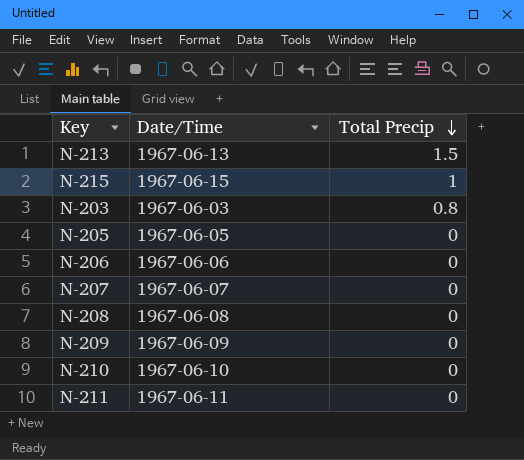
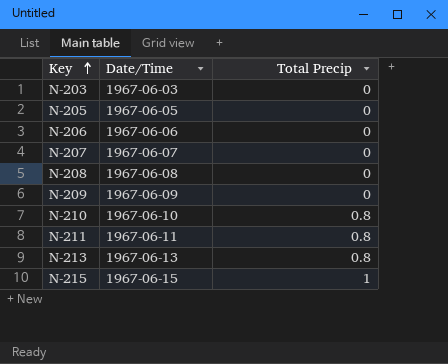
row order: Total Precip descending -> Key ascending
N-203 | Total Precip: 0.8 -> 0
N-210 | Total Precip: 0 -> 0.8
N-211 | Total Precip: 0 -> 0.8
N-213 | Total Precip: 1.5 -> 0.8

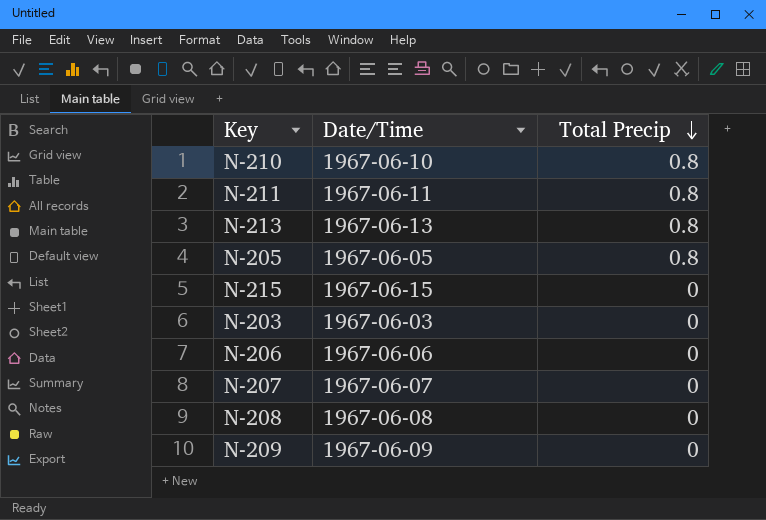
row order: Key ascending -> Total Precip descending
N-205 | Total Precip: 0 -> 0.8
N-215 | Total Precip: 1 -> 0

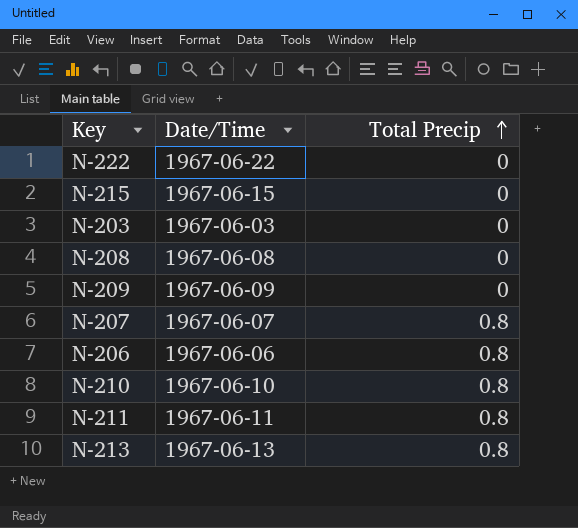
row order: Total Precip descending -> Total Precip ascending
row N-205: 1967-06-05 | 0.8 -> none
row N-222: none -> 1967-06-22 | 0
N-207 | Total Precip: 0 -> 0.8
N-206 | Total Precip: 0 -> 0.8

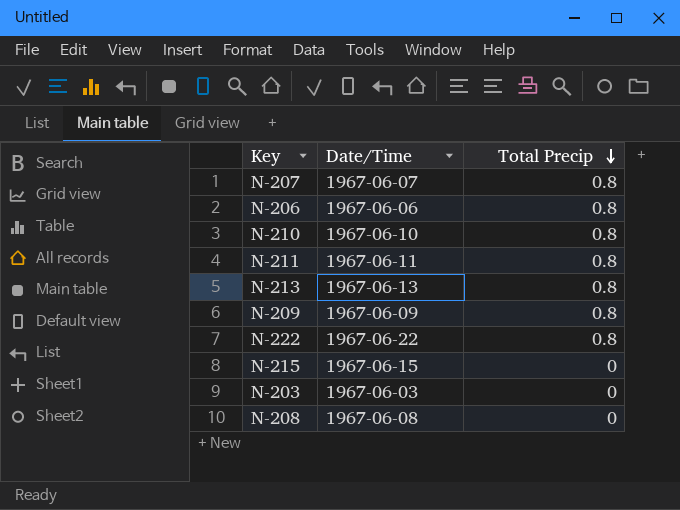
row order: Total Precip ascending -> Total Precip descending
N-209 | Total Precip: 0 -> 0.8
N-222 | Total Precip: 0 -> 0.8

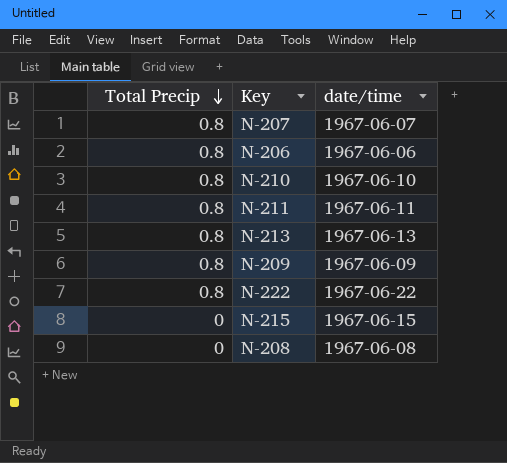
column Total Precip | position: 3 -> 1
column name: Date/Time -> date/time
row N-203: 1967-06-03 | 0 -> none

